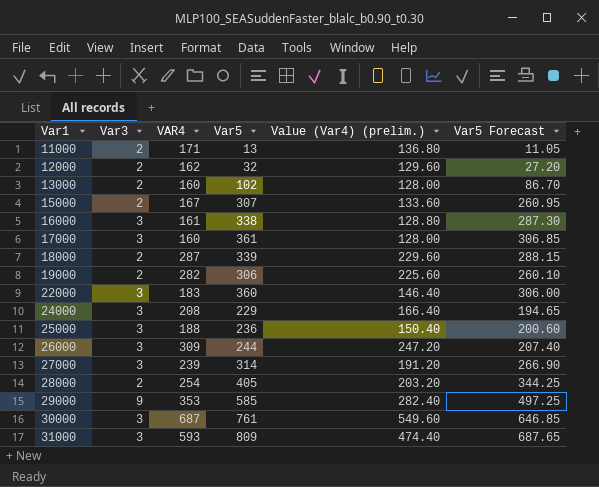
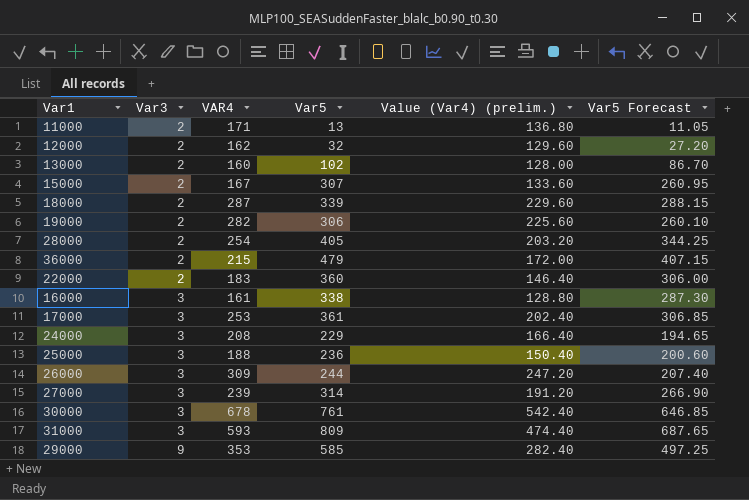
row order: Var1 ascending -> Var3 ascending
row 36000: none -> 2 | 215 | 479 | 172.00 | 407.15
22000 | Var3: 3 -> 2
17000 | VAR4: 160 -> 253
17000 | Value (Var4) (prelim.): 128.00 -> 202.40
30000 | VAR4: 687 -> 678
30000 | Value (Var4) (prelim.): 549.60 -> 542.40

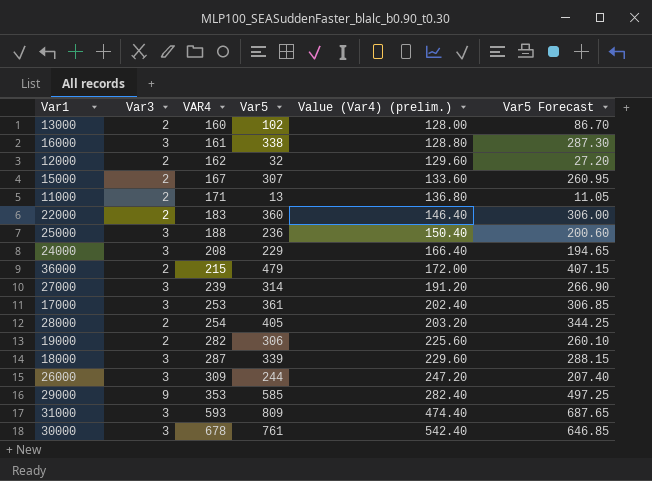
row order: Var3 ascending -> VAR4 ascending
18000 | Var3: 2 -> 3

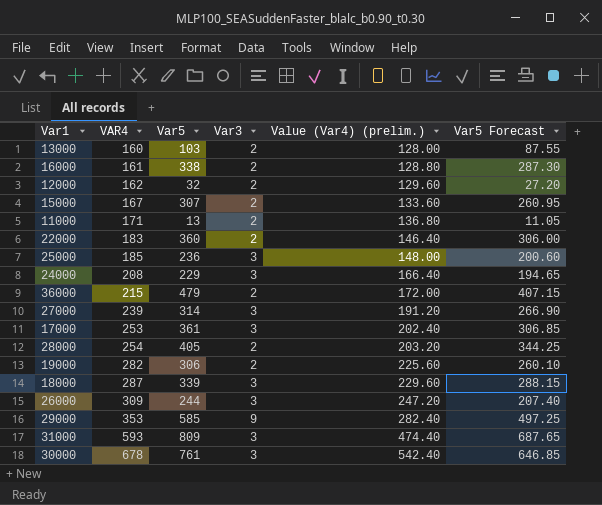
column Var3 | position: 2 -> 4
13000 | Var5: 102 -> 103
13000 | Var5 Forecast: 86.70 -> 87.55
16000 | Var3: 3 -> 2
25000 | VAR4: 188 -> 185
25000 | Value (Var4) (prelim.): 150.40 -> 148.00

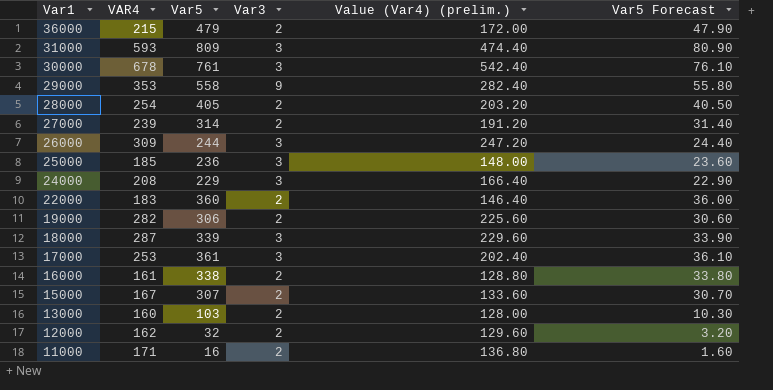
row order: VAR4 ascending -> Var1 descending
column Var5 Forecast | formula: [Var5] * 0.85 -> [Var5] * 0.1
29000 | Var5: 585 -> 558
27000 | Var3: 3 -> 2
11000 | Var5: 13 -> 16

